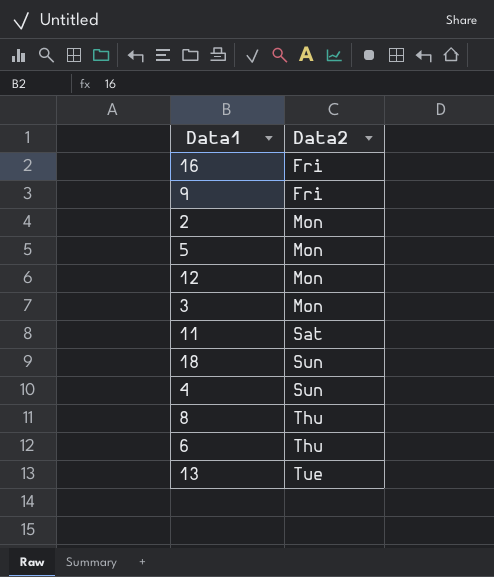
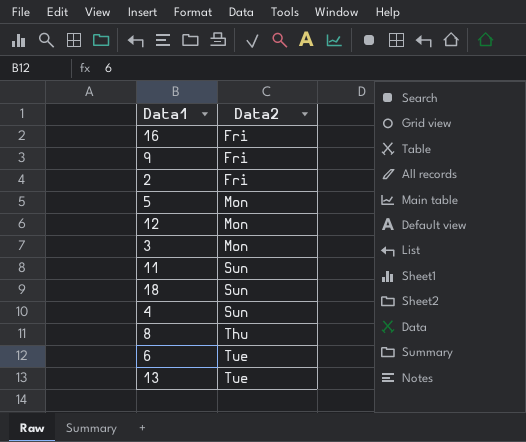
2 | Data2: Mon -> Fri
11 | Data2: Sat -> Sun
6 | Data2: Thu -> Tue

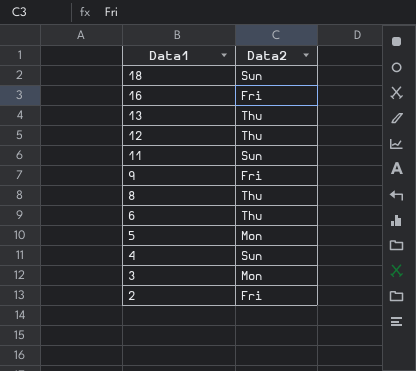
row order: Data2 ascending -> Data1 descending
13 | Data2: Tue -> Thu
12 | Data2: Mon -> Thu
6 | Data2: Tue -> Thu

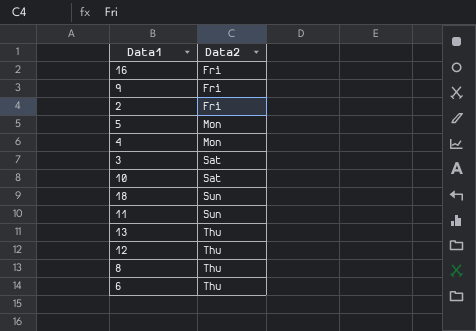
row order: Data1 descending -> Data2 ascending
4 | Data2: Sun -> Mon
3 | Data2: Mon -> Sat
row 10: none -> Sat

